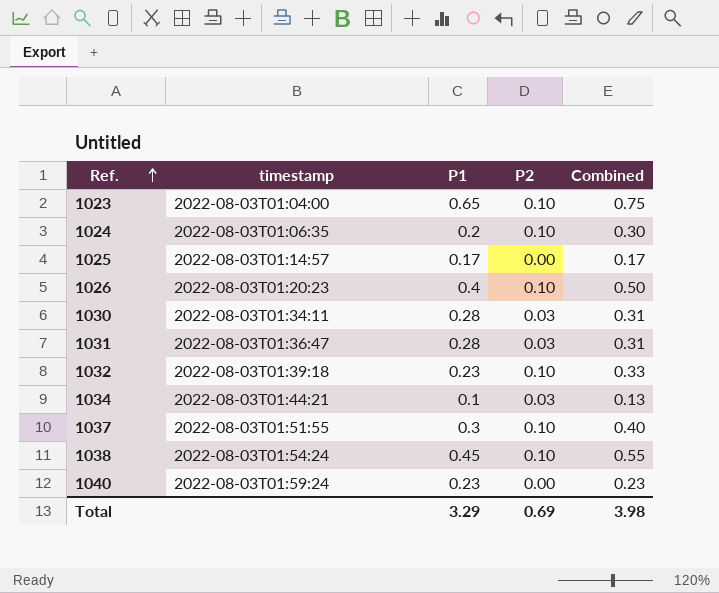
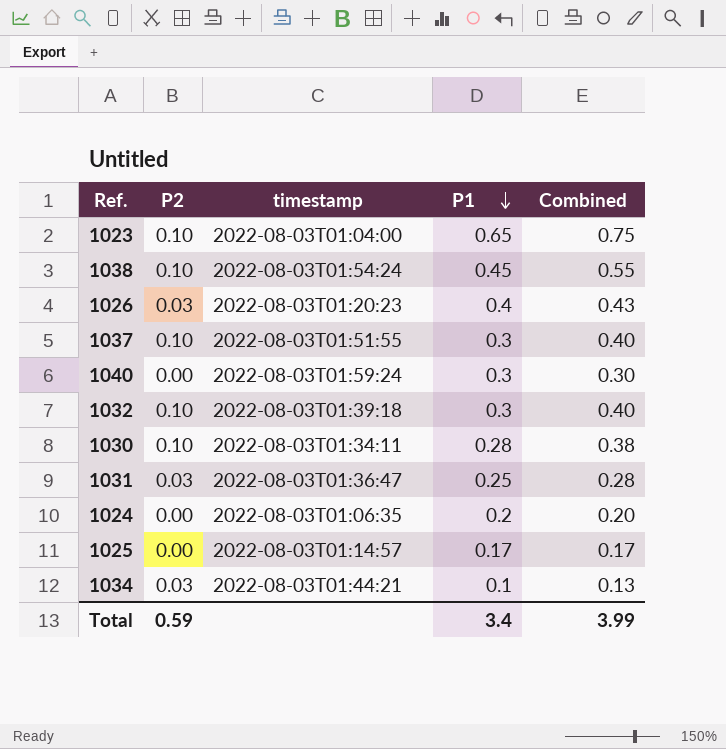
row order: Ref. ascending -> P1 descending
column P2 | position: 4 -> 2
1026 | P2: 0.10 -> 0.03
1026 | Combined: 0.50 -> 0.43
1040 | P1: 0.23 -> 0.3
1040 | Combined: 0.23 -> 0.30
1032 | P1: 0.23 -> 0.3
1032 | Combined: 0.33 -> 0.40
1030 | P2: 0.03 -> 0.10
1030 | Combined: 0.31 -> 0.38
1031 | P1: 0.28 -> 0.25
1031 | Combined: 0.31 -> 0.28
1024 | P2: 0.10 -> 0.00
1024 | Combined: 0.30 -> 0.20
Total | P2: 0.69 -> 0.59
Total | P1: 3.29 -> 3.4
Total | Combined: 3.98 -> 3.99

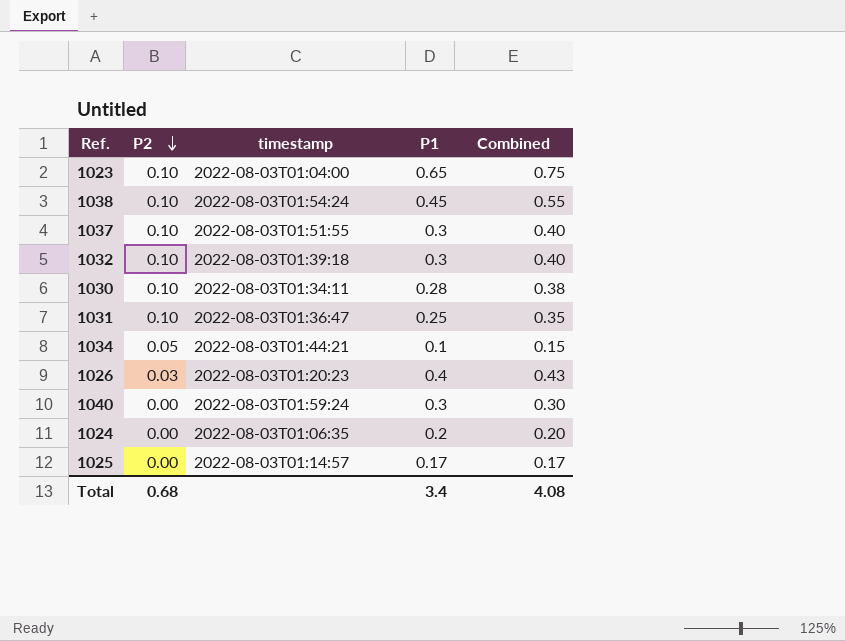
row order: P1 descending -> P2 descending
1031 | P2: 0.03 -> 0.10
1031 | Combined: 0.28 -> 0.35
1034 | P2: 0.03 -> 0.05
1034 | Combined: 0.13 -> 0.15
Total | P2: 0.59 -> 0.68
Total | Combined: 3.99 -> 4.08

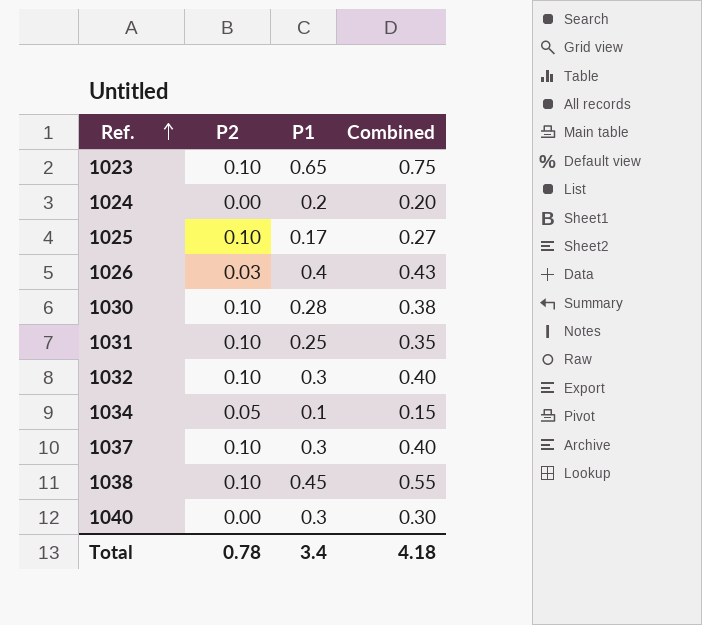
row order: P2 descending -> Ref. ascending
column timestamp | position: 3 -> none
1025 | P2: 0.00 -> 0.10
1025 | Combined: 0.17 -> 0.27
Total | P2: 0.68 -> 0.78
Total | Combined: 4.08 -> 4.18

